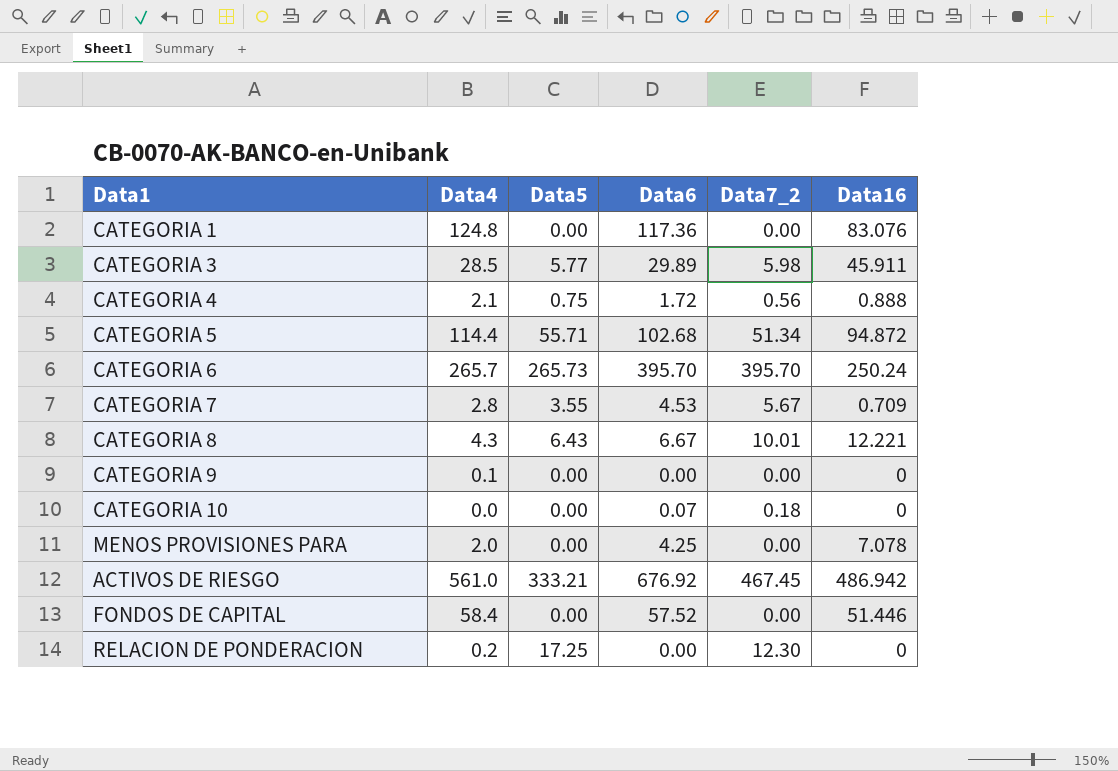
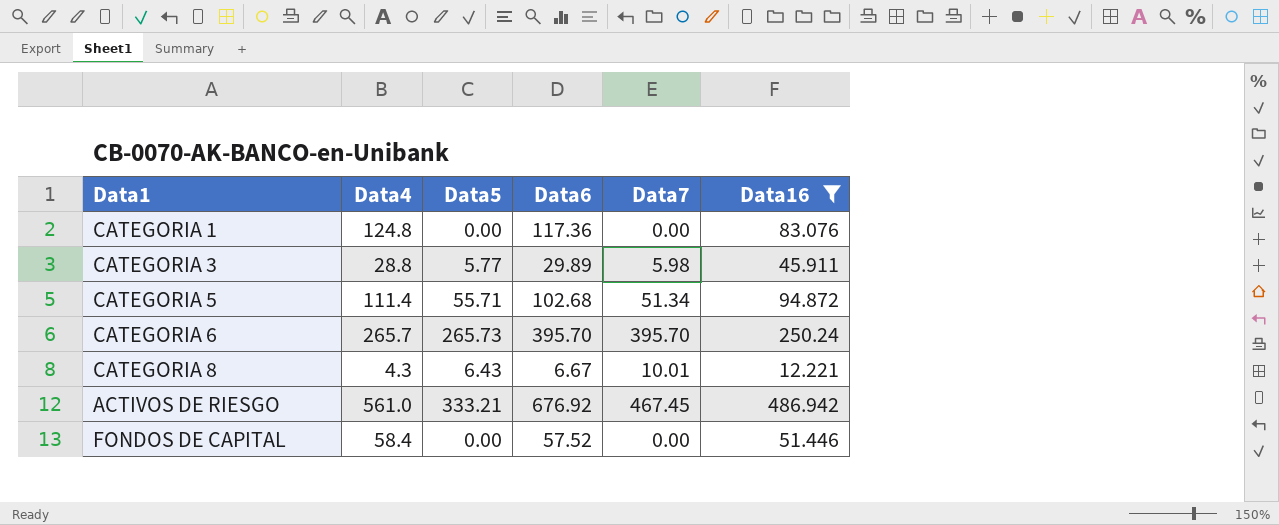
filter: none -> Data16 >= 12.221
column name: Data7_2 -> Data7
CATEGORIA 3 | Data4: 28.5 -> 28.8
CATEGORIA 5 | Data4: 114.4 -> 111.4

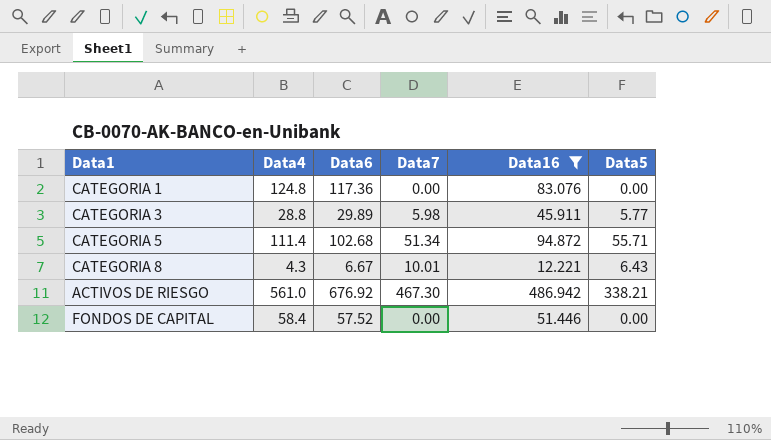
column Data5 | position: 3 -> 6
row CATEGORIA 6: 265.7 | 265.73 | 395.70 | 395.70 | 250.24 -> none
ACTIVOS DE RIESGO | Data7: 467.45 -> 467.30
ACTIVOS DE RIESGO | Data5: 333.21 -> 338.21

